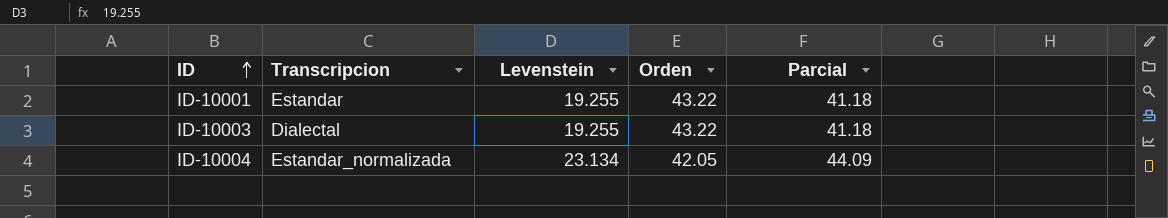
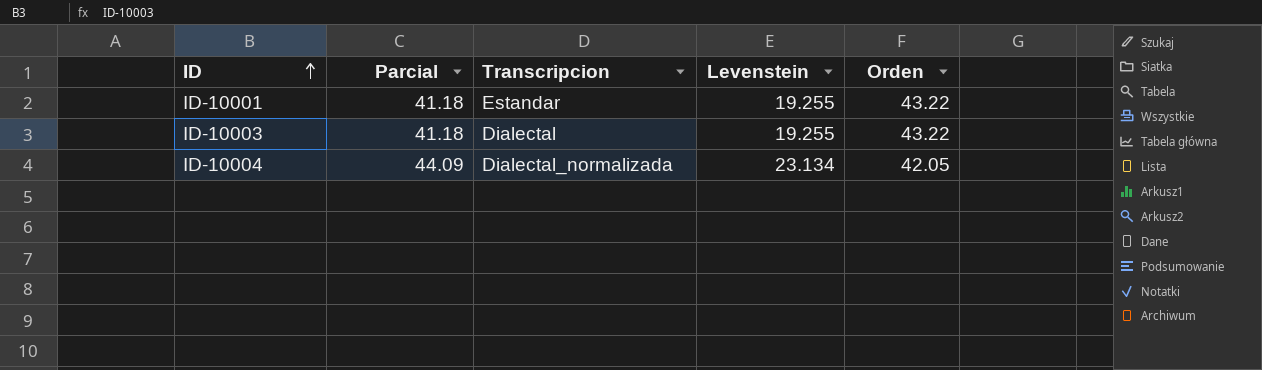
column Parcial | position: 5 -> 2
ID-10004 | Transcripcion: Estandar_normalizada -> Dialectal_normalizada

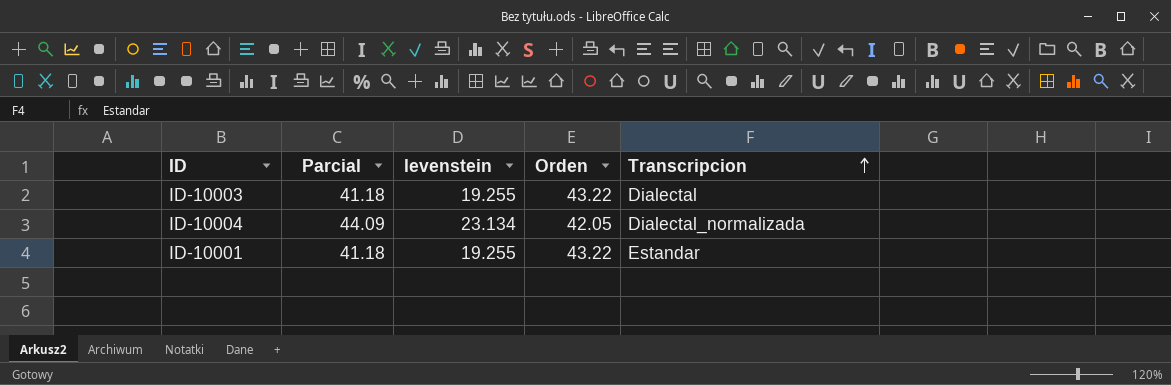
row order: ID ascending -> Transcripcion ascending
column name: Levenstein -> levenstein
column Transcripcion | position: 3 -> 5

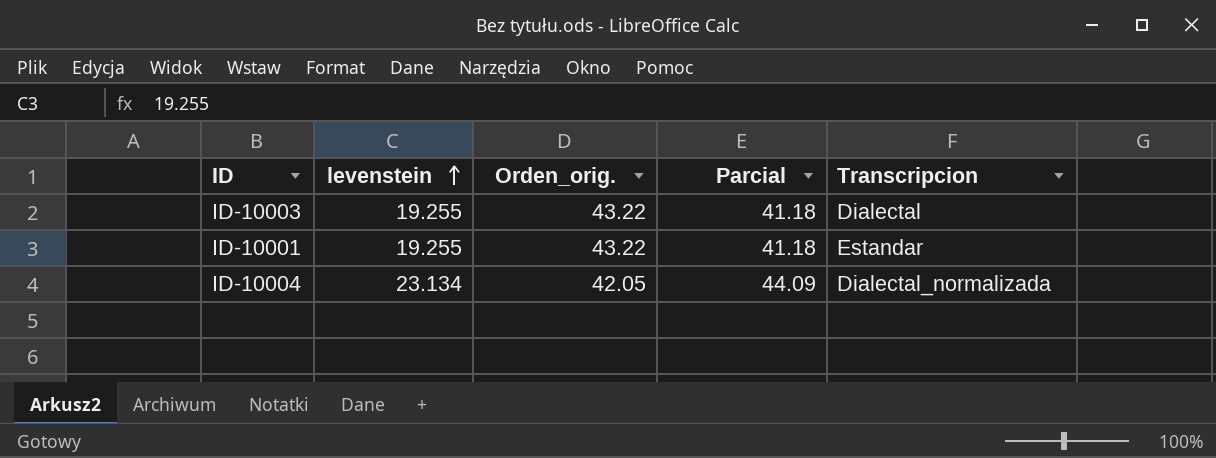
row order: Transcripcion ascending -> levenstein ascending
column name: Orden -> Orden_orig.
column Parcial | position: 2 -> 4

